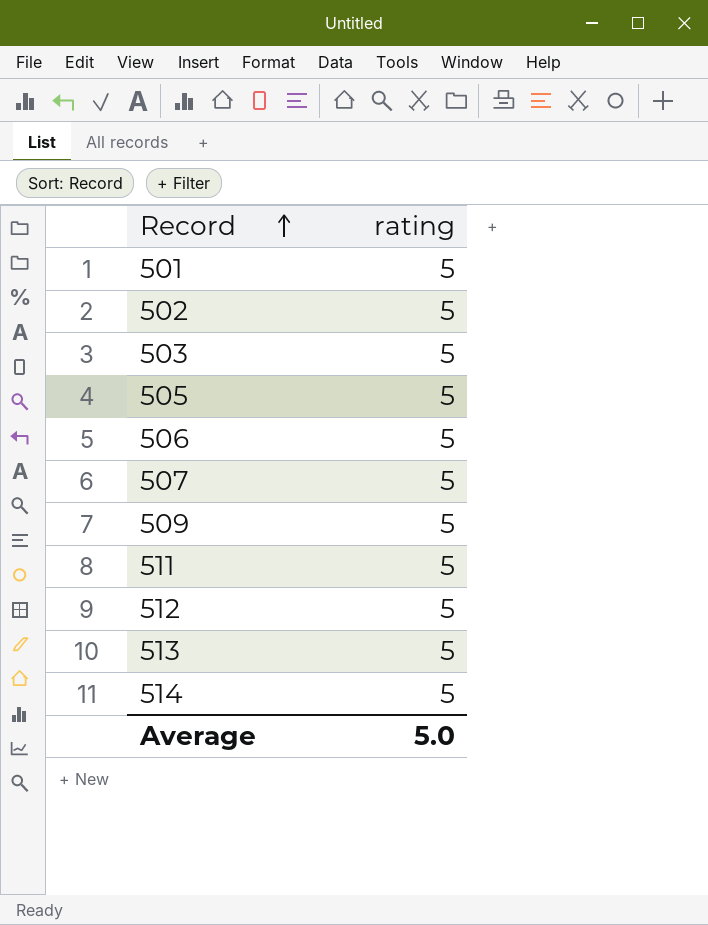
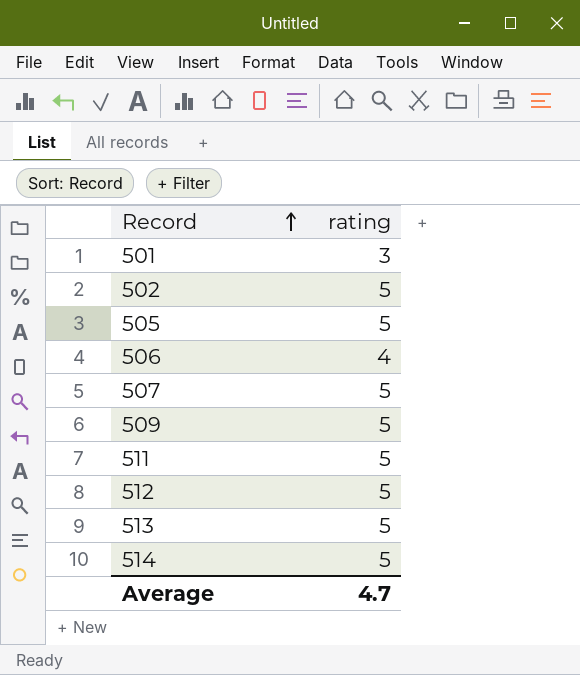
row 503: 5 -> none
501 | rating: 5 -> 3
506 | rating: 5 -> 4
Average | rating: 5.0 -> 4.7

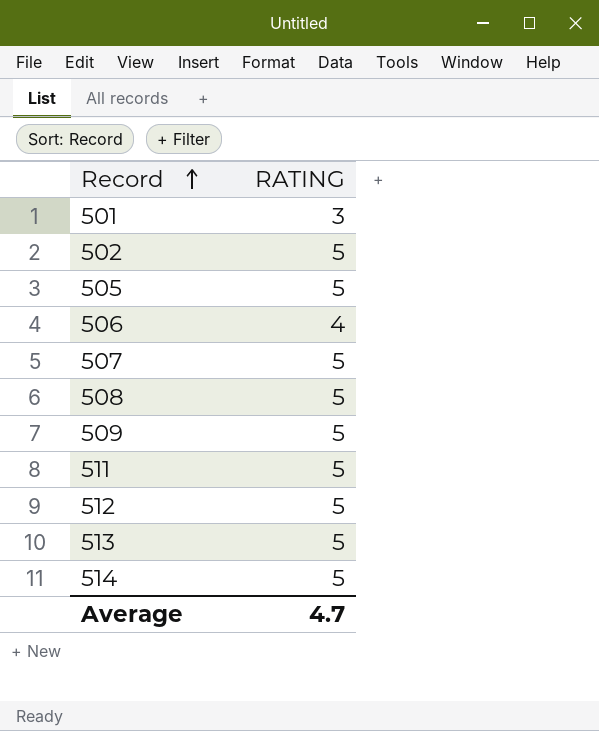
column name: rating -> RATING
row 508: none -> 5

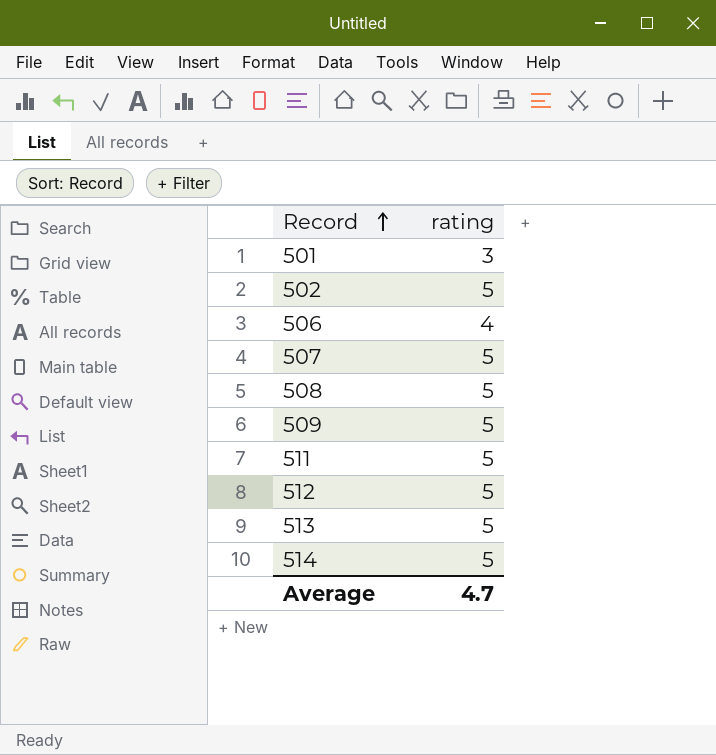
column name: RATING -> rating
row 505: 5 -> none

